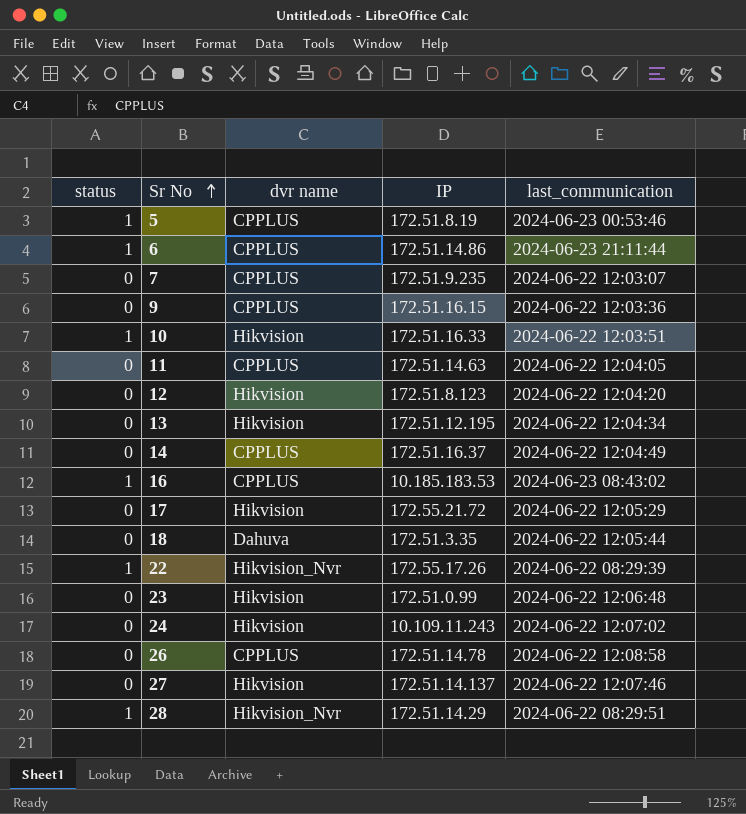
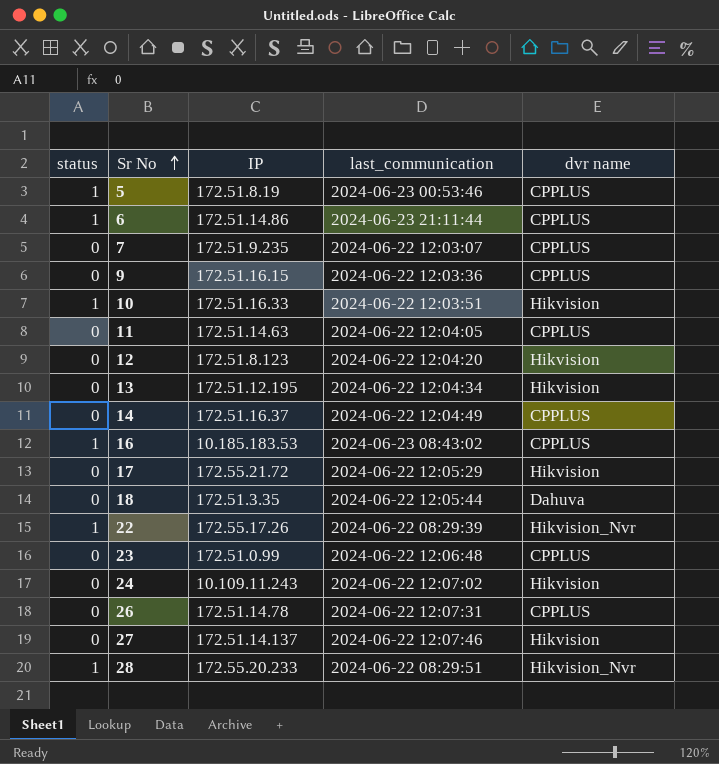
column dvr name | position: 3 -> 5
23 | dvr name: Hikvision -> CPPLUS
26 | last_communication: 2024-06-22 12:08:58 -> 2024-06-22 12:07:31
28 | IP: 172.51.14.29 -> 172.55.20.233

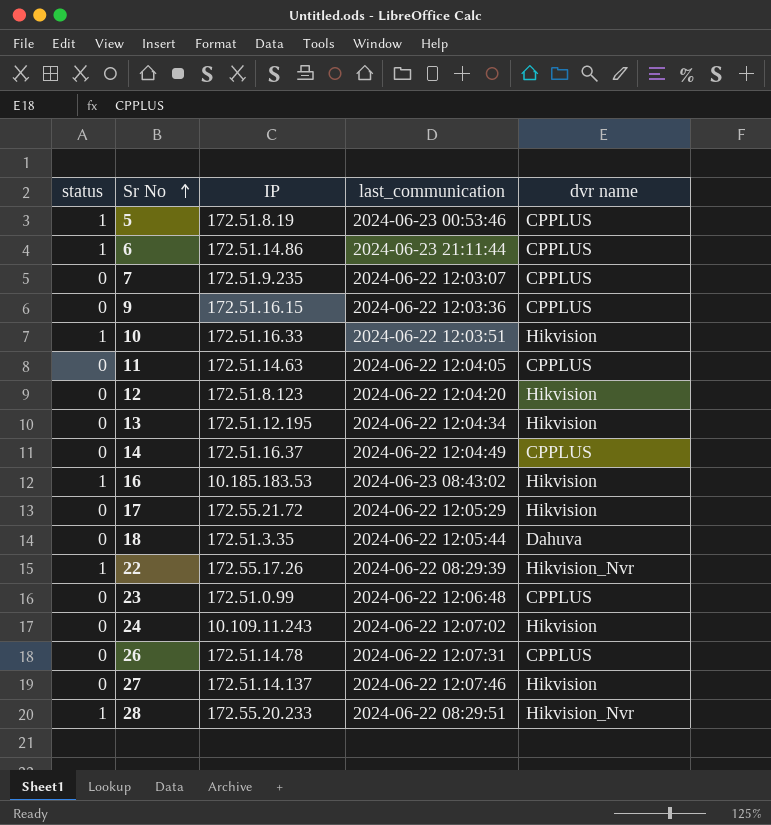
16 | dvr name: CPPLUS -> Hikvision

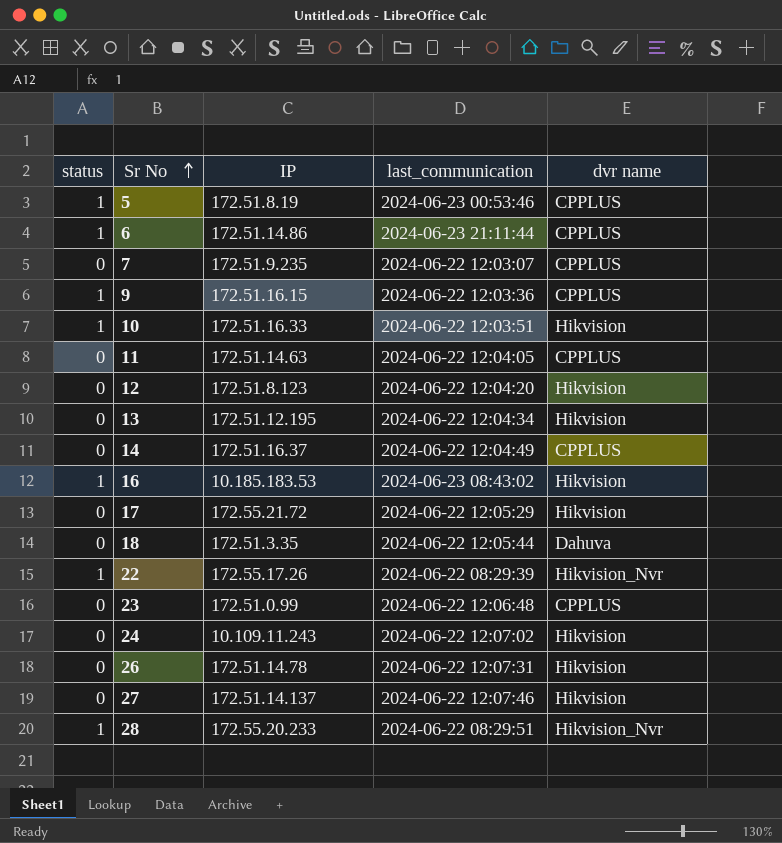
9 | status: 0 -> 1
26 | dvr name: CPPLUS -> Hikvision

